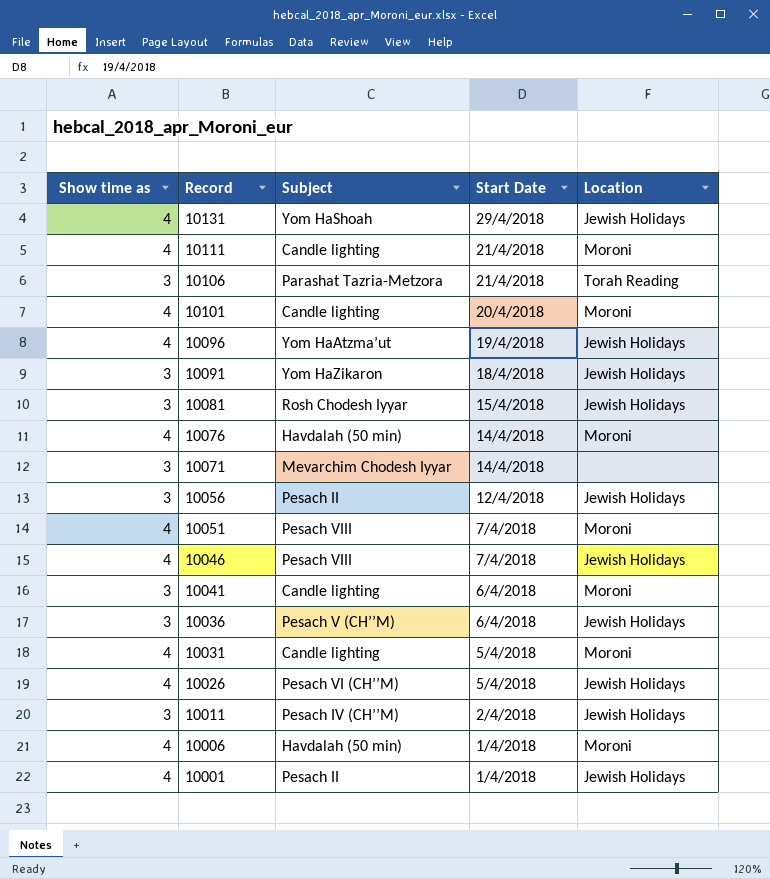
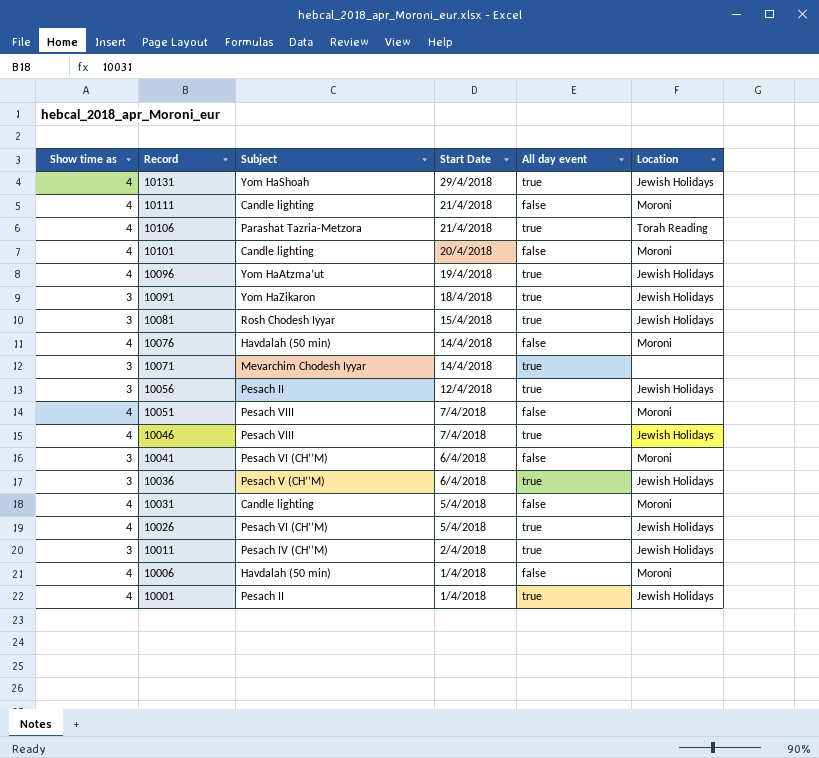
column All day event | position: none -> 5
10106 | Show time as: 3 -> 4
10041 | Subject: Candle lighting -> Pesach VI (CH’’M)

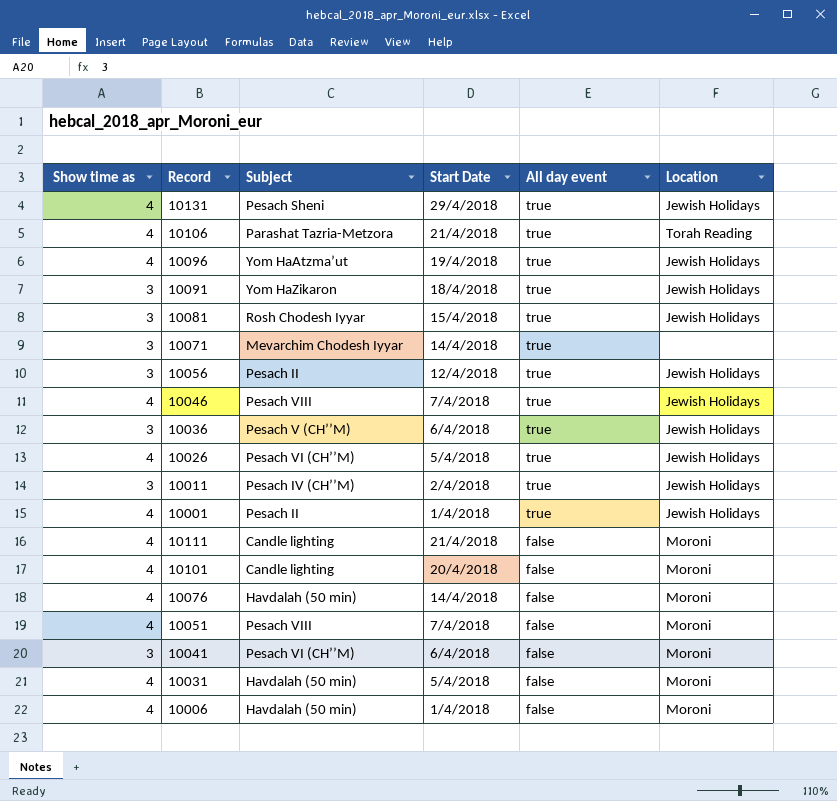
row order: Record descending -> All day event descending
10131 | Subject: Yom HaShoah -> Pesach Sheni
10031 | Subject: Candle lighting -> Havdalah (50 min)

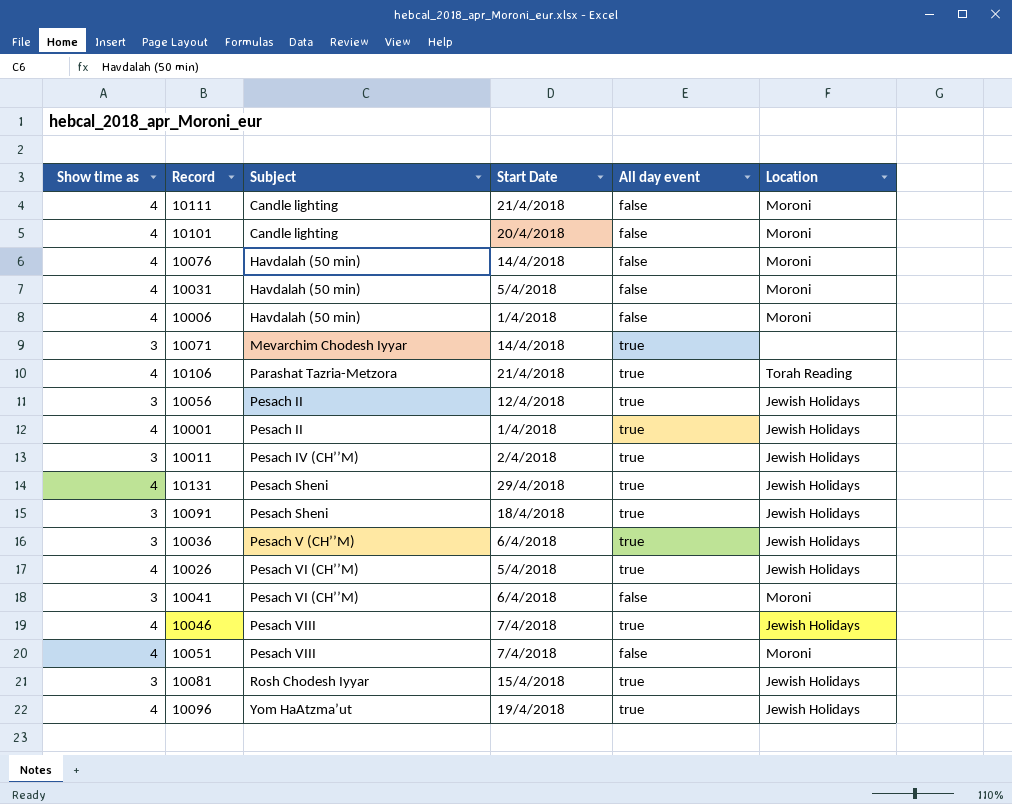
row order: All day event descending -> Subject ascending
10091 | Subject: Yom HaZikaron -> Pesach Sheni

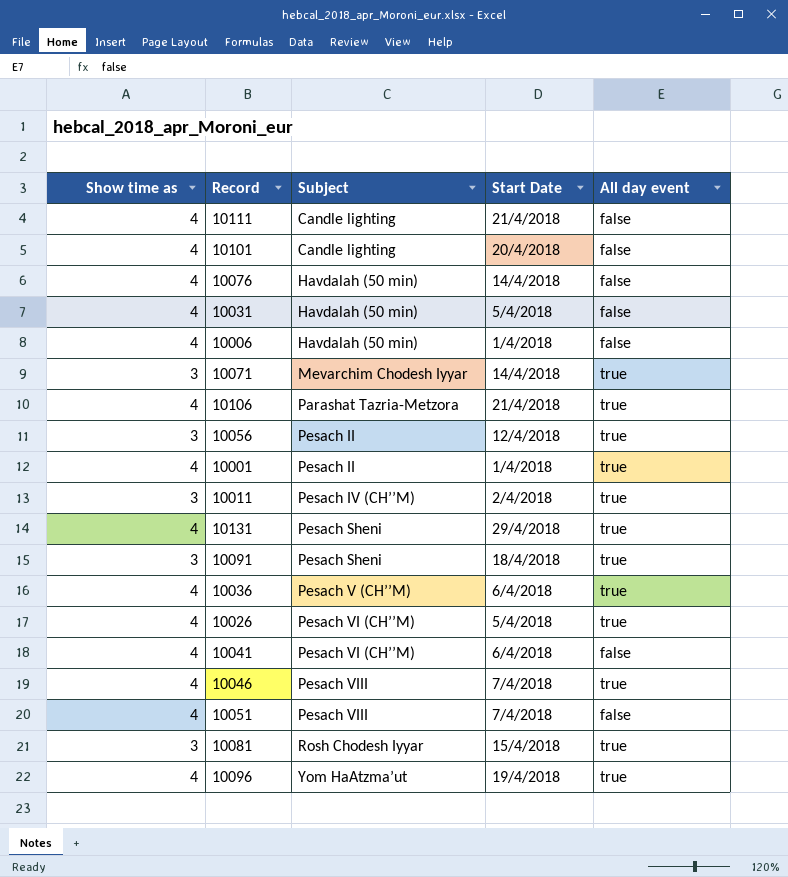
column Location | position: 6 -> none
10036 | Show time as: 3 -> 4
10041 | Show time as: 3 -> 4

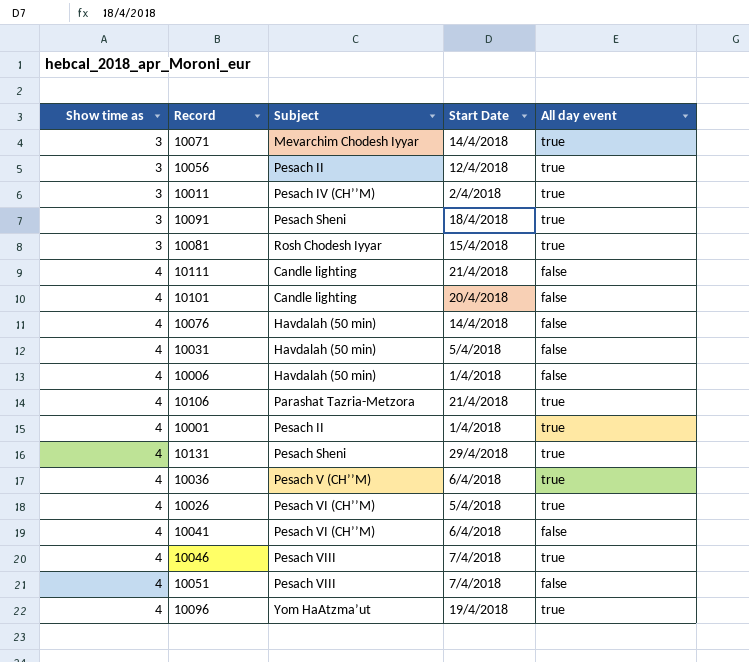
row order: Subject ascending -> Show time as ascending

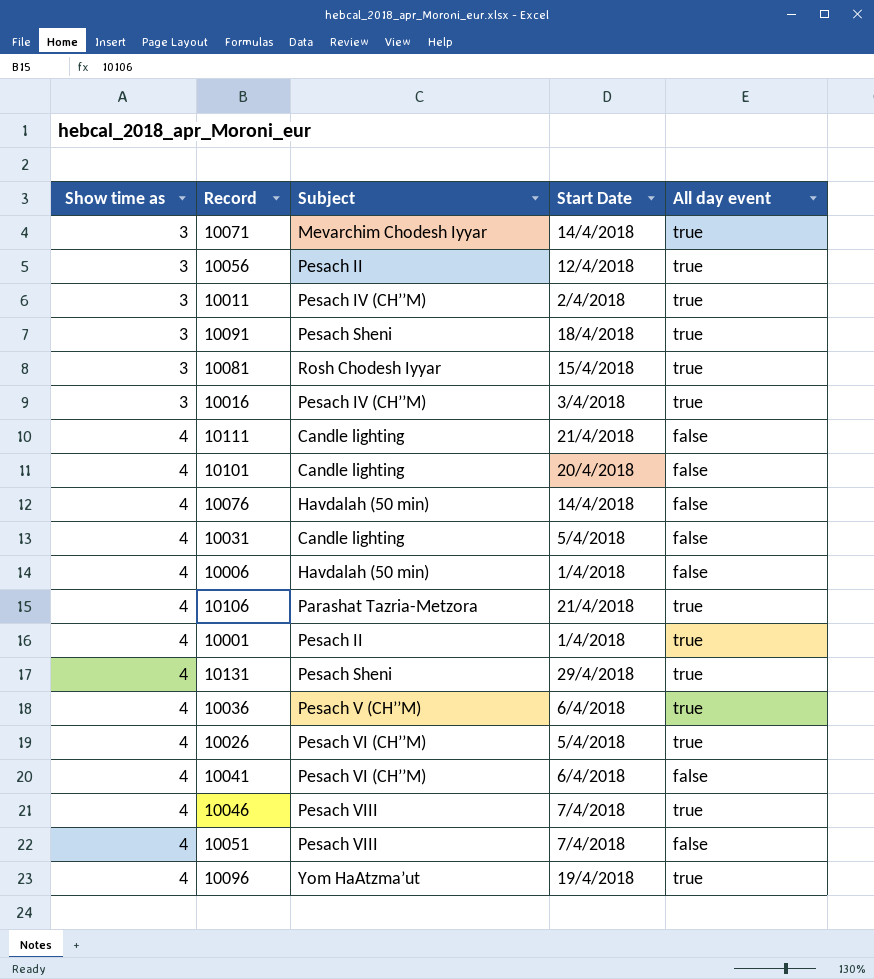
row 10016: none -> 3 | Pesach IV (CH’’M) | 3/4/2018 | true
10031 | Subject: Havdalah (50 min) -> Candle lighting

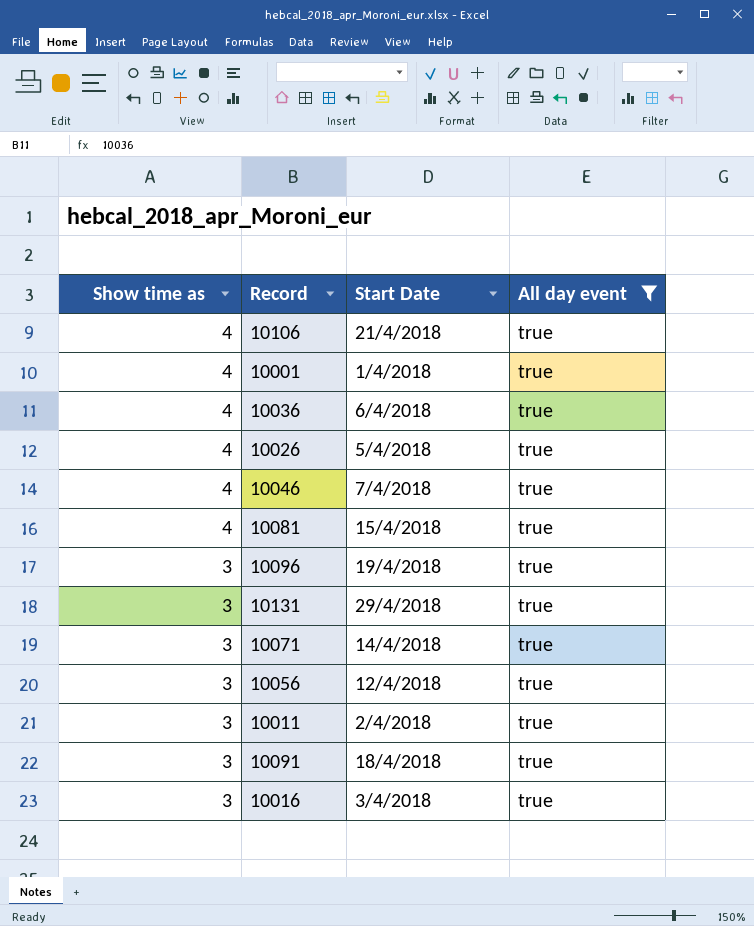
filter: none -> All day event = true
row order: Show time as ascending -> Show time as descending
column Subject | position: 3 -> none
10081 | Show time as: 3 -> 4
10096 | Show time as: 4 -> 3
10131 | Show time as: 4 -> 3

